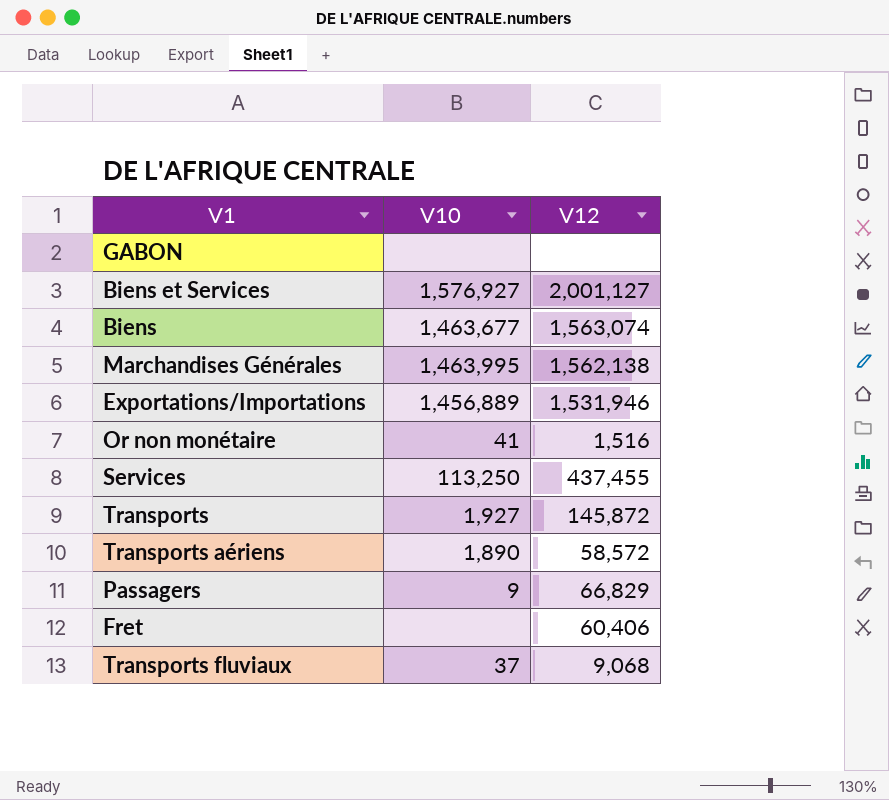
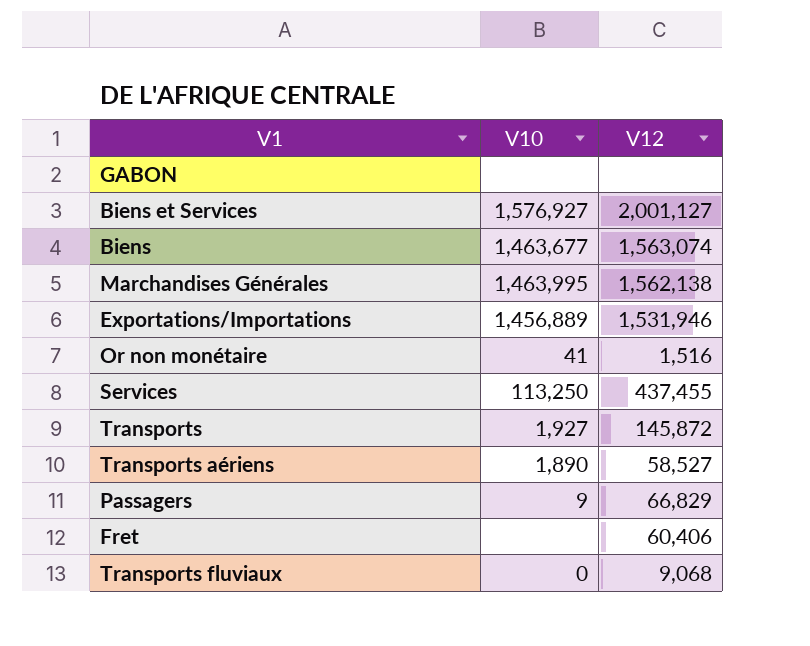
Transports aériens | V12: 58,572 -> 58,527
Transports fluviaux | V10: 37 -> 0

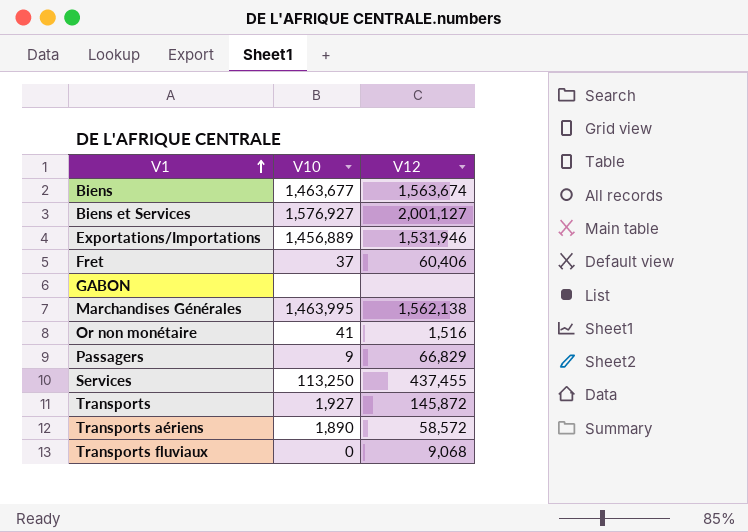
row order: none -> V1 ascending
Biens | V12: 1,563,074 -> 1,563,674
Fret | V10: none -> 37
Transports aériens | V12: 58,527 -> 58,572

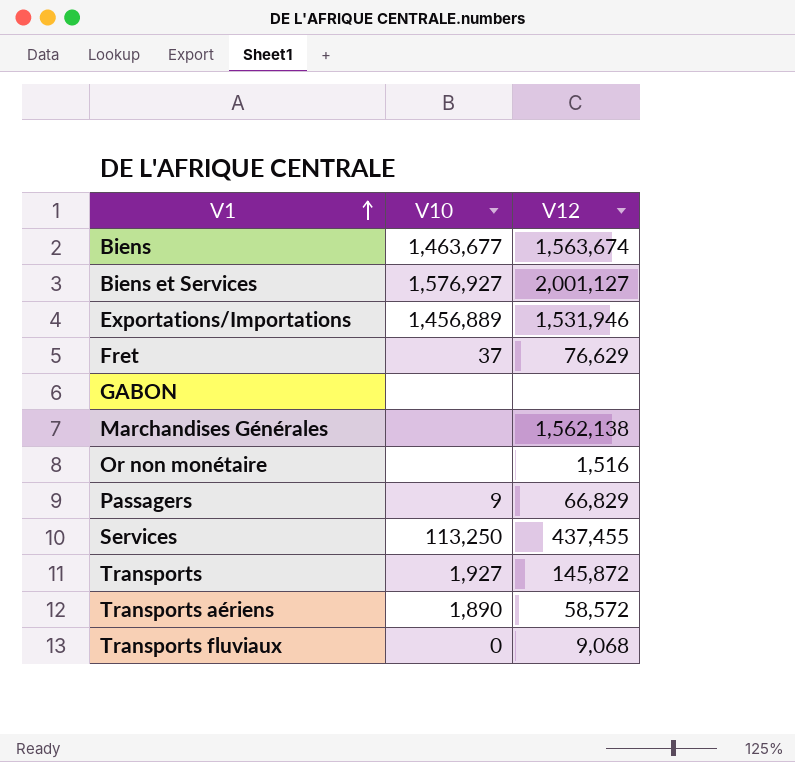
Fret | V12: 60,406 -> 76,629
Marchandises Générales | V10: 1,463,995 -> none
Or non monétaire | V10: 41 -> none

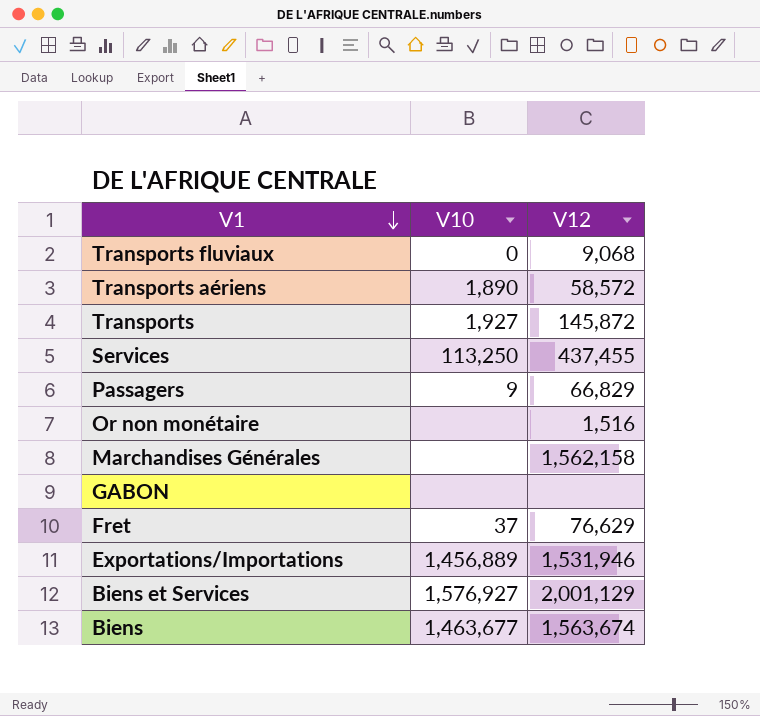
row order: V1 ascending -> V1 descending
Marchandises Générales | V12: 1,562,138 -> 1,562,158
Biens et Services | V12: 2,001,127 -> 2,001,129

